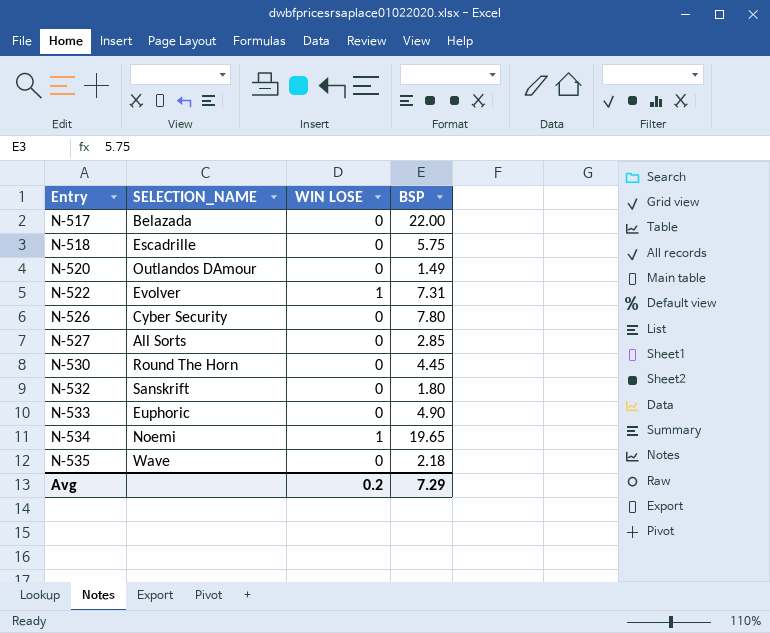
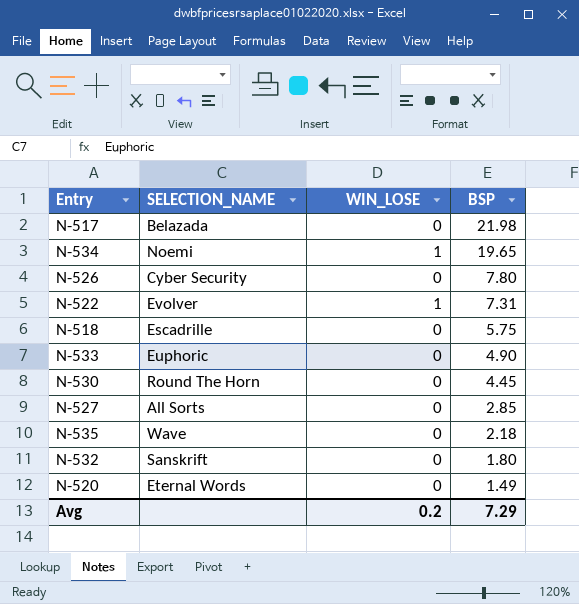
row order: Entry ascending -> BSP descending
column name: WIN LOSE -> WIN_LOSE
N-517 | BSP: 22.00 -> 21.98
N-520 | SELECTION_NAME: Outlandos DAmour -> Eternal Words

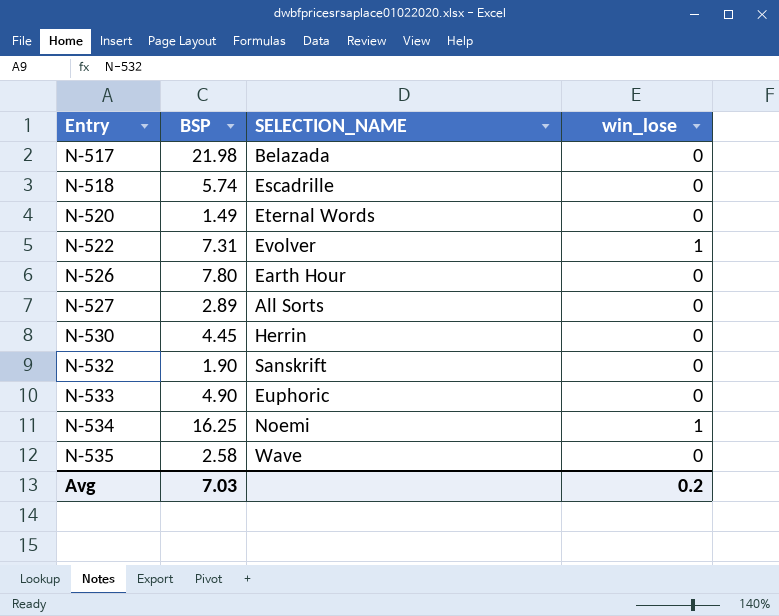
row order: BSP descending -> Entry ascending
column BSP | position: 4 -> 2
column name: WIN_LOSE -> win_lose
N-518 | BSP: 5.75 -> 5.74
N-526 | SELECTION_NAME: Cyber Security -> Earth Hour
N-527 | BSP: 2.85 -> 2.89
N-530 | SELECTION_NAME: Round The Horn -> Herrin
N-532 | BSP: 1.80 -> 1.90
N-534 | BSP: 19.65 -> 16.25
N-535 | BSP: 2.18 -> 2.58
Avg | BSP: 7.29 -> 7.03

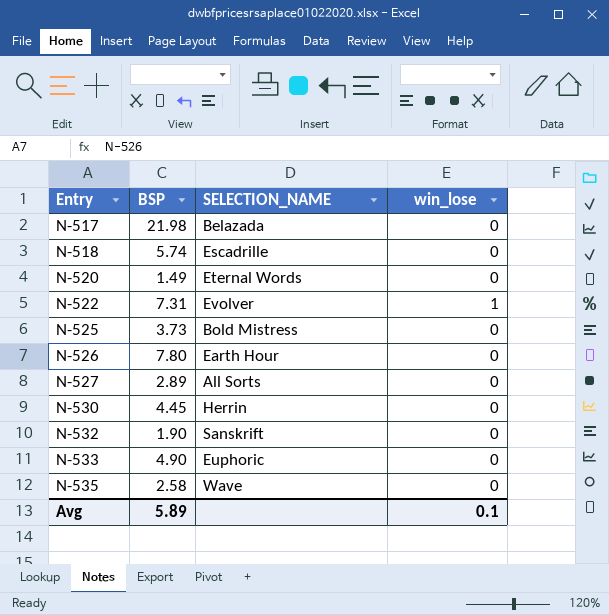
row N-534: 16.25 | Noemi | 1 -> none
row N-525: none -> 3.73 | Bold Mistress | 0
Avg | BSP: 7.03 -> 5.89
Avg | win_lose: 0.2 -> 0.1

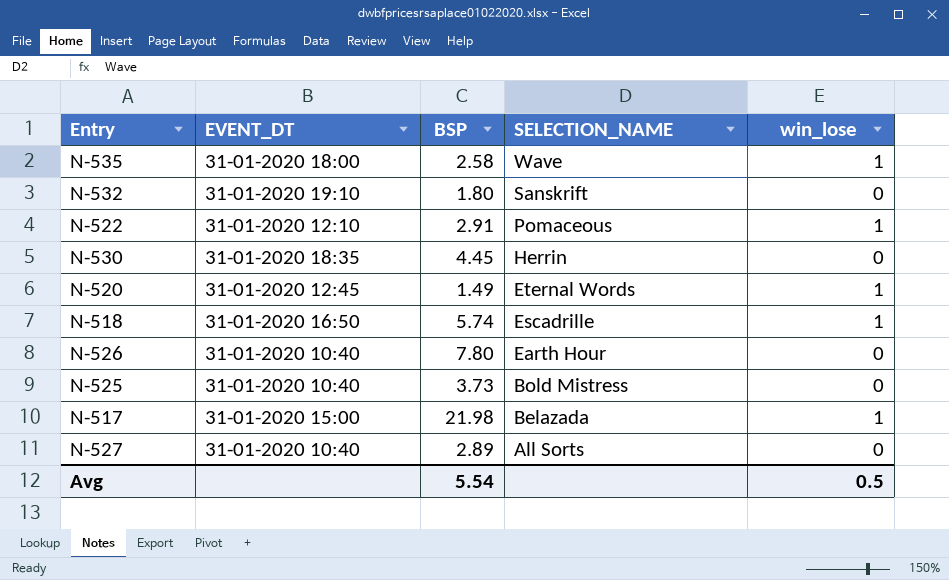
row order: Entry ascending -> SELECTION_NAME descending
column EVENT_DT | position: none -> 2
row N-533: 4.90 | Euphoric | 0 -> none
N-535 | win_lose: 0 -> 1
N-532 | BSP: 1.90 -> 1.80
N-522 | BSP: 7.31 -> 2.91
N-522 | SELECTION_NAME: Evolver -> Pomaceous
N-520 | win_lose: 0 -> 1
N-518 | win_lose: 0 -> 1
N-517 | win_lose: 0 -> 1
Avg | BSP: 5.89 -> 5.54
Avg | win_lose: 0.1 -> 0.5

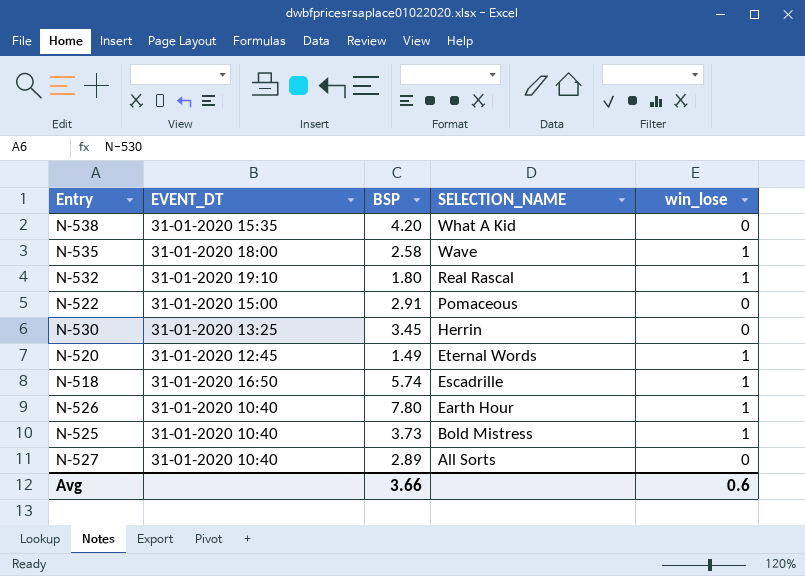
row N-517: 31-01-2020 15:00 | 21.98 | Belazada | 1 -> none
row N-538: none -> 31-01-2020 15:35 | 4.20 | What A Kid | 0
N-532 | SELECTION_NAME: Sanskrift -> Real Rascal
N-532 | win_lose: 0 -> 1
N-522 | EVENT_DT: 31-01-2020 12:10 -> 31-01-2020 15:00
N-522 | win_lose: 1 -> 0
N-530 | EVENT_DT: 31-01-2020 18:35 -> 31-01-2020 13:25
N-530 | BSP: 4.45 -> 3.45
N-526 | win_lose: 0 -> 1
N-525 | win_lose: 0 -> 1
Avg | BSP: 5.54 -> 3.66
Avg | win_lose: 0.5 -> 0.6

